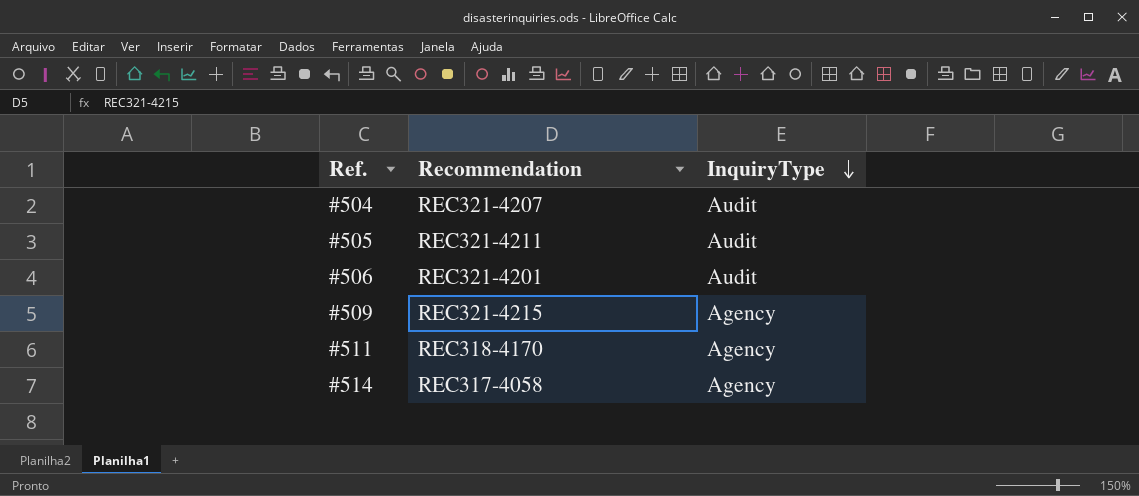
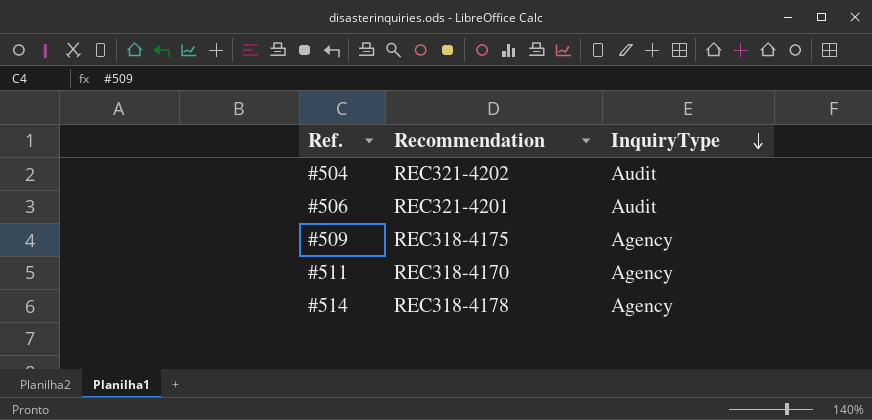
row #505: REC321-4211 | Audit -> none
#504 | Recommendation: REC321-4207 -> REC321-4202
#509 | Recommendation: REC321-4215 -> REC318-4175
#514 | Recommendation: REC317-4058 -> REC318-4178

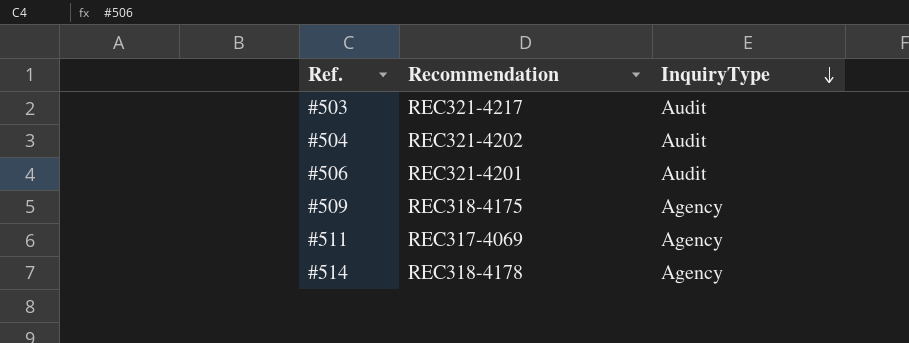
row #503: none -> REC321-4217 | Audit
#511 | Recommendation: REC318-4170 -> REC317-4069

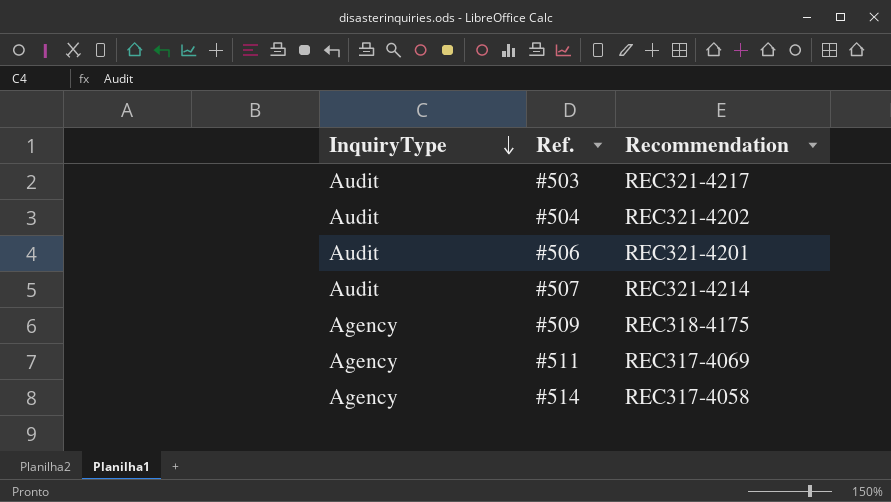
column InquiryType | position: 3 -> 1
row #507: none -> Audit | REC321-4214
#514 | Recommendation: REC318-4178 -> REC317-4058

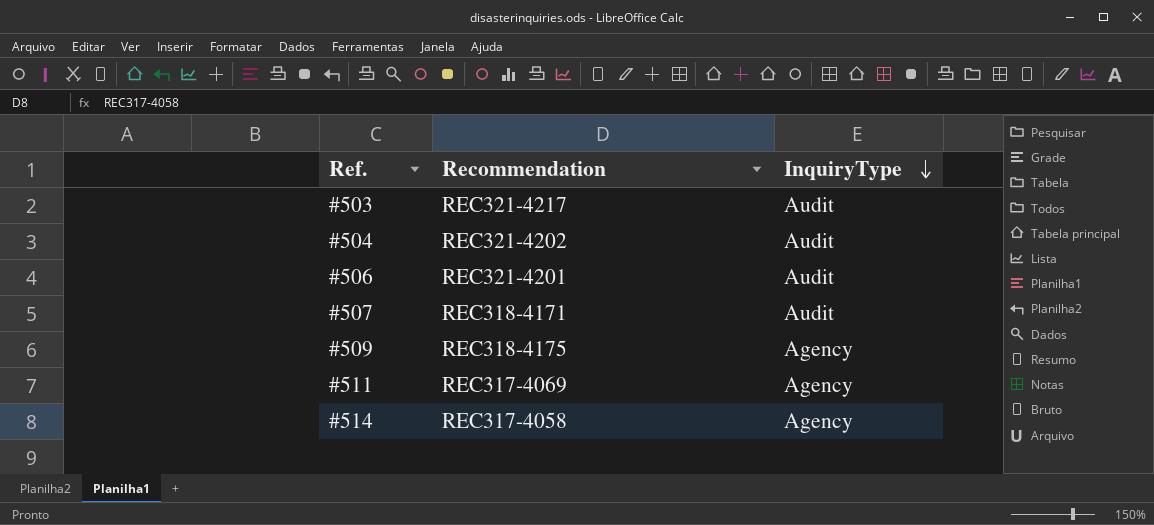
column InquiryType | position: 1 -> 3
#507 | Recommendation: REC321-4214 -> REC318-4171

